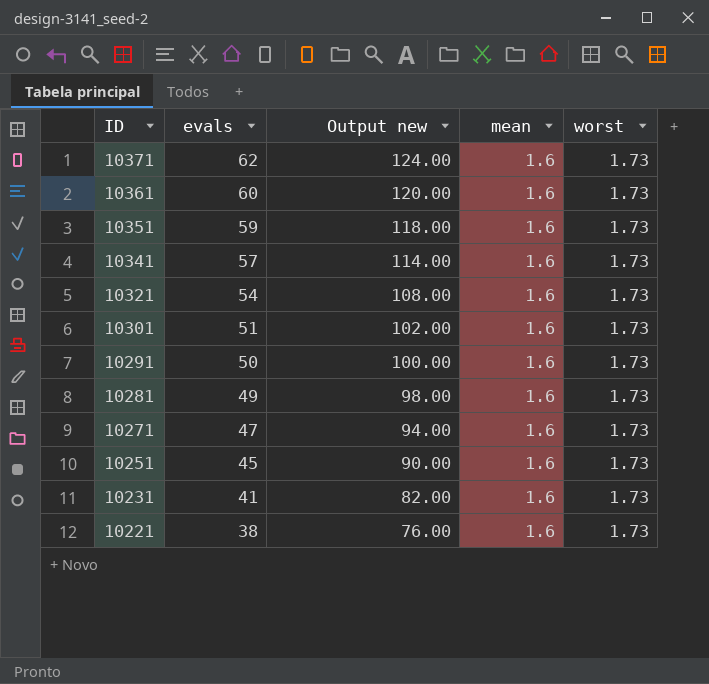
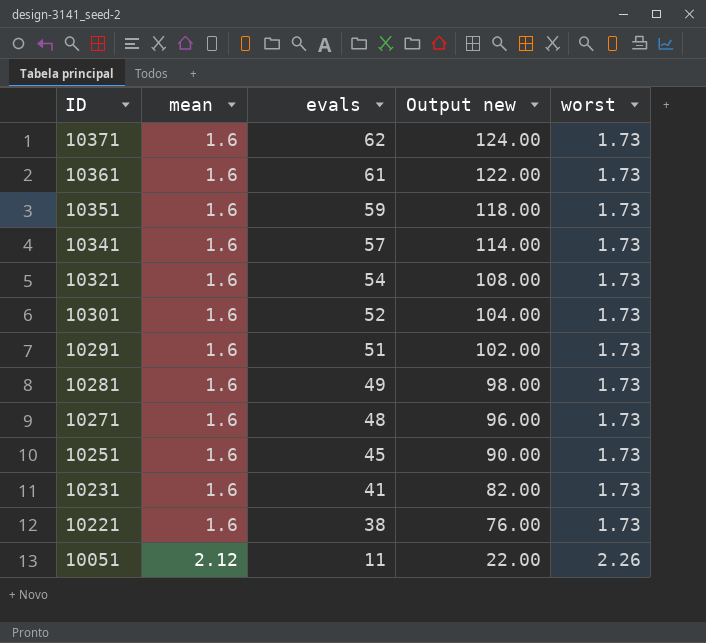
column mean | position: 4 -> 2
10361 | evals: 60 -> 61
10361 | Output new: 120.00 -> 122.00
10301 | evals: 51 -> 52
10301 | Output new: 102.00 -> 104.00
10291 | evals: 50 -> 51
10291 | Output new: 100.00 -> 102.00
10271 | evals: 47 -> 48
10271 | Output new: 94.00 -> 96.00
row 10051: none -> 2.12 | 11 | 22.00 | 2.26

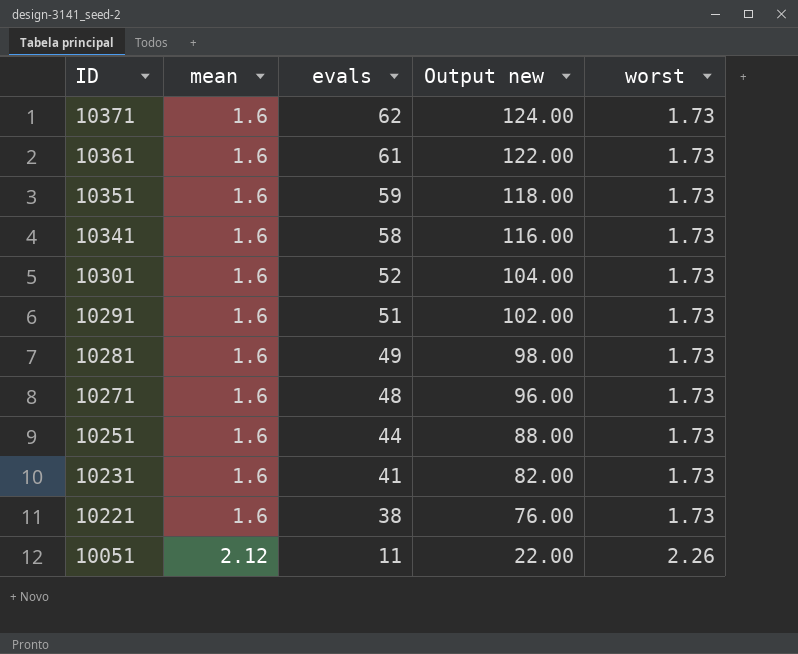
row 10321: 1.6 | 54 | 108.00 | 1.73 -> none
10341 | evals: 57 -> 58
10341 | Output new: 114.00 -> 116.00
10251 | evals: 45 -> 44
10251 | Output new: 90.00 -> 88.00

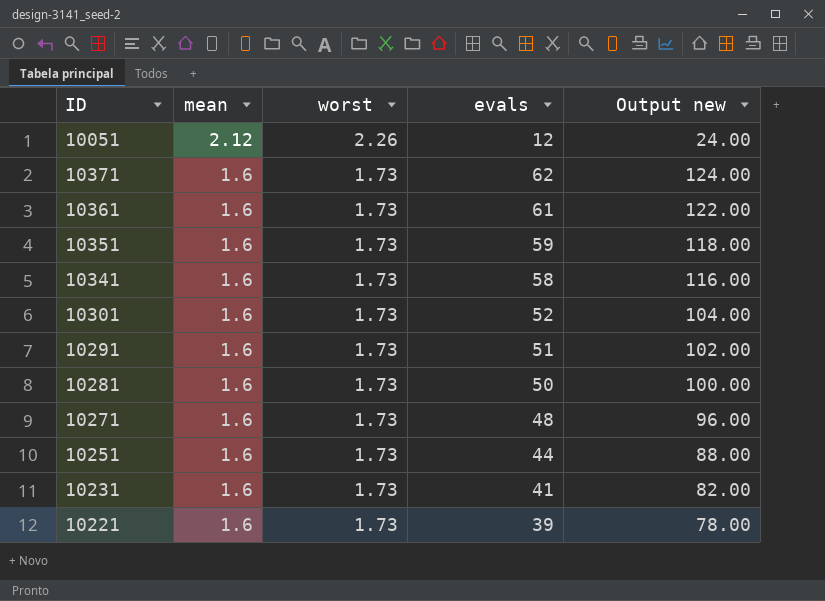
row order: ID descending -> mean descending
column worst | position: 5 -> 3
10051 | evals: 11 -> 12
10051 | Output new: 22.00 -> 24.00
10281 | evals: 49 -> 50
10281 | Output new: 98.00 -> 100.00
10221 | evals: 38 -> 39
10221 | Output new: 76.00 -> 78.00

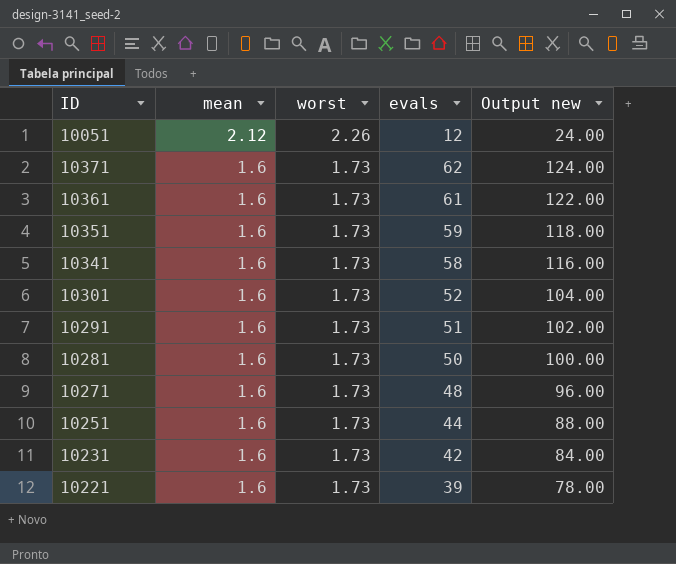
10231 | evals: 41 -> 42
10231 | Output new: 82.00 -> 84.00

